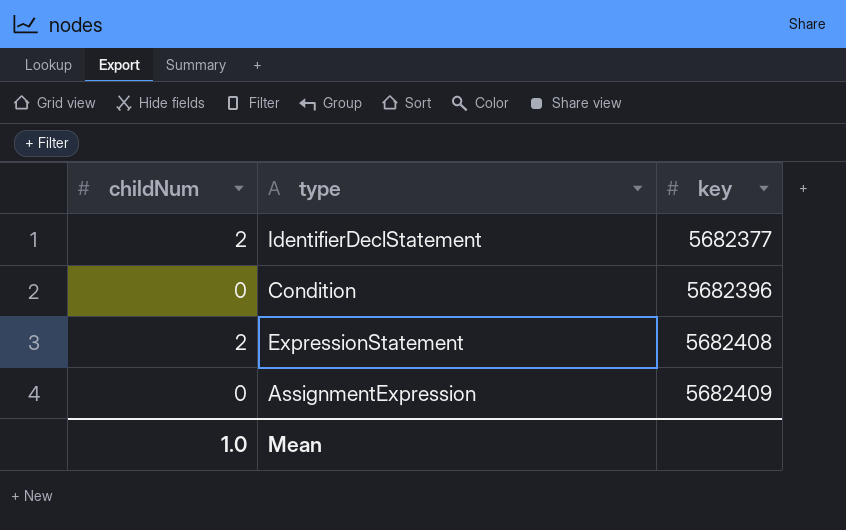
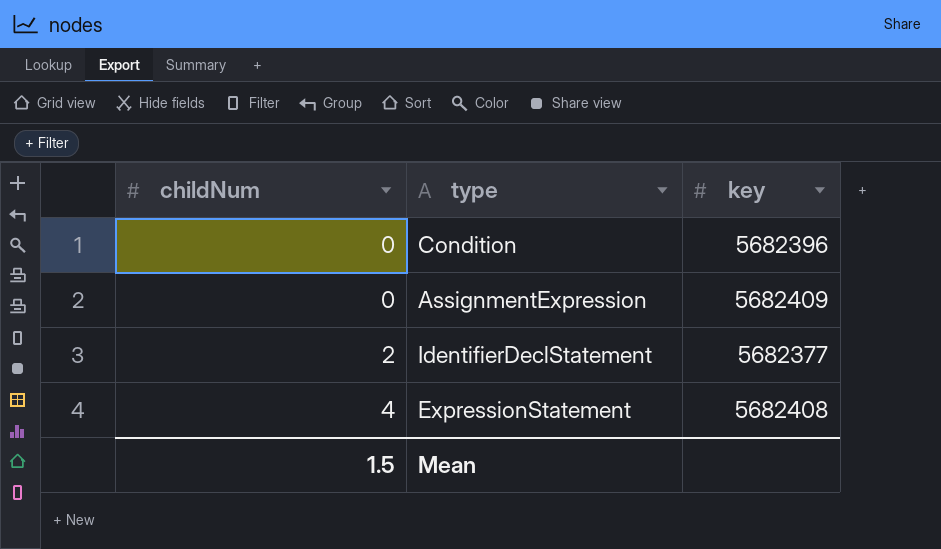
row order: key ascending -> childNum ascending
ExpressionStatement | childNum: 2 -> 4
Mean | childNum: 1.0 -> 1.5

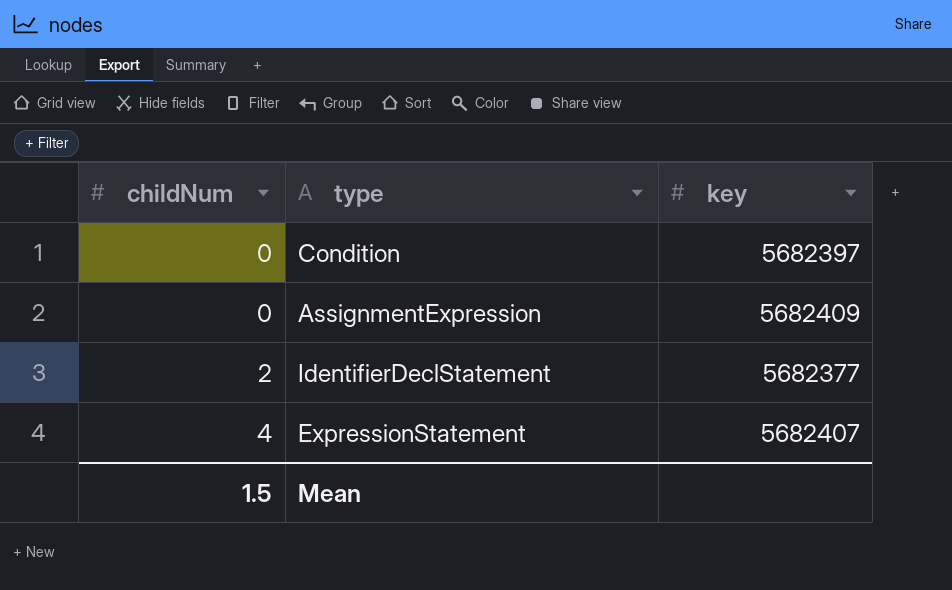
Condition | key: 5682396 -> 5682397
ExpressionStatement | key: 5682408 -> 5682407

